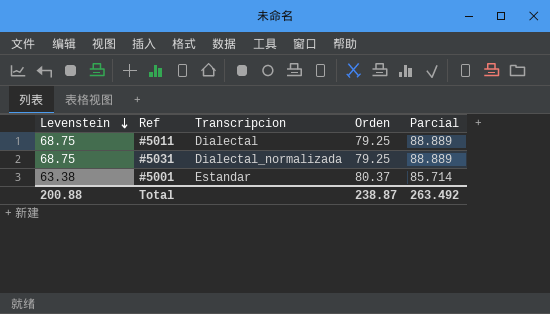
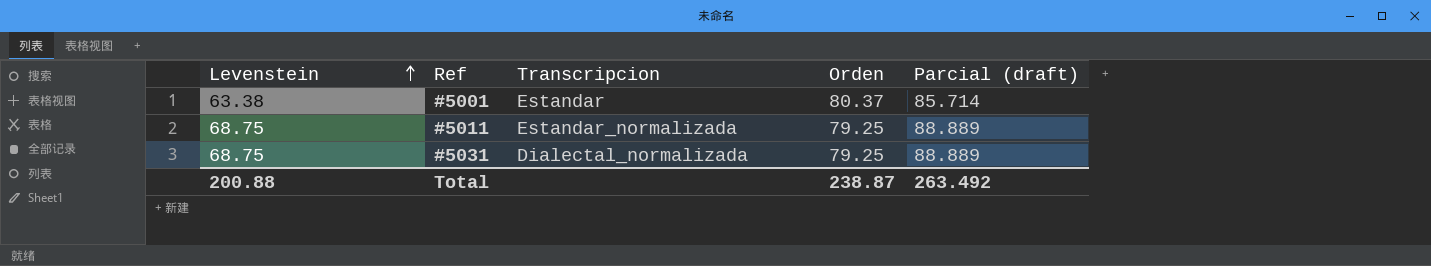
row order: Levenstein descending -> Levenstein ascending
column name: Parcial -> Parcial (draft)
#5011 | Transcripcion: Dialectal -> Estandar_normalizada

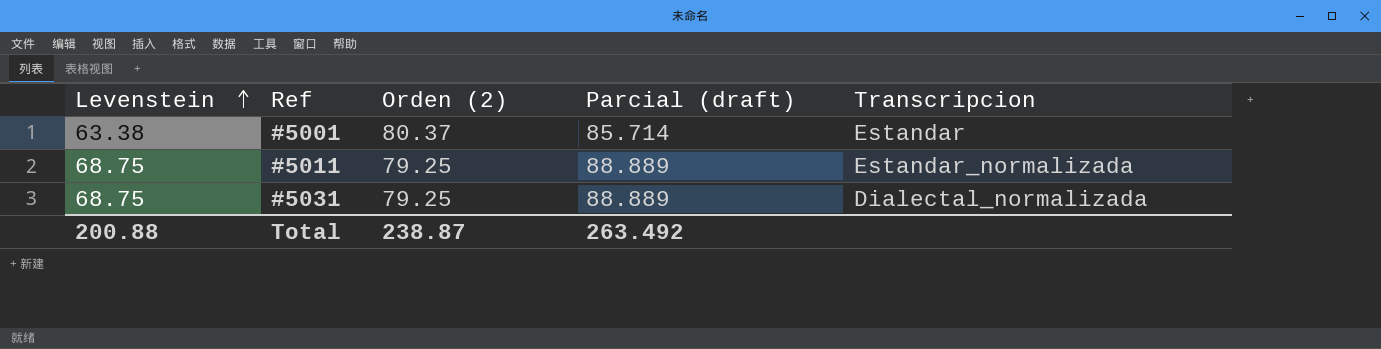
column name: Orden -> Orden (2)
column Transcripcion | position: 3 -> 5

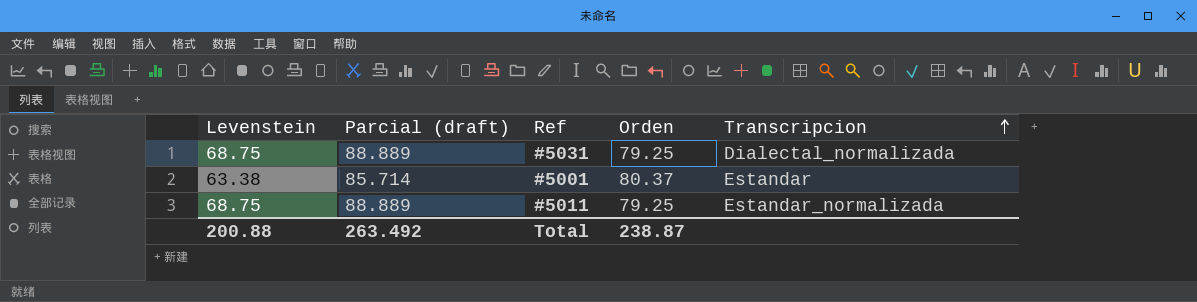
row order: Levenstein ascending -> Transcripcion ascending
column Parcial (draft) | position: 4 -> 2
column name: Orden (2) -> Orden

